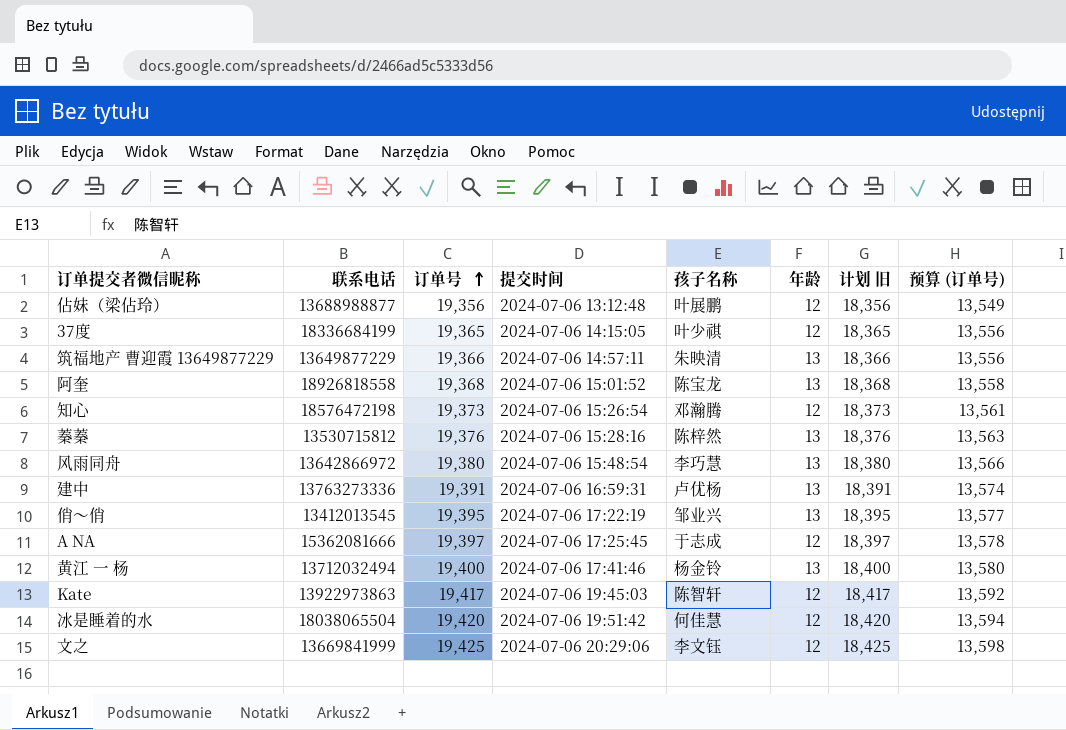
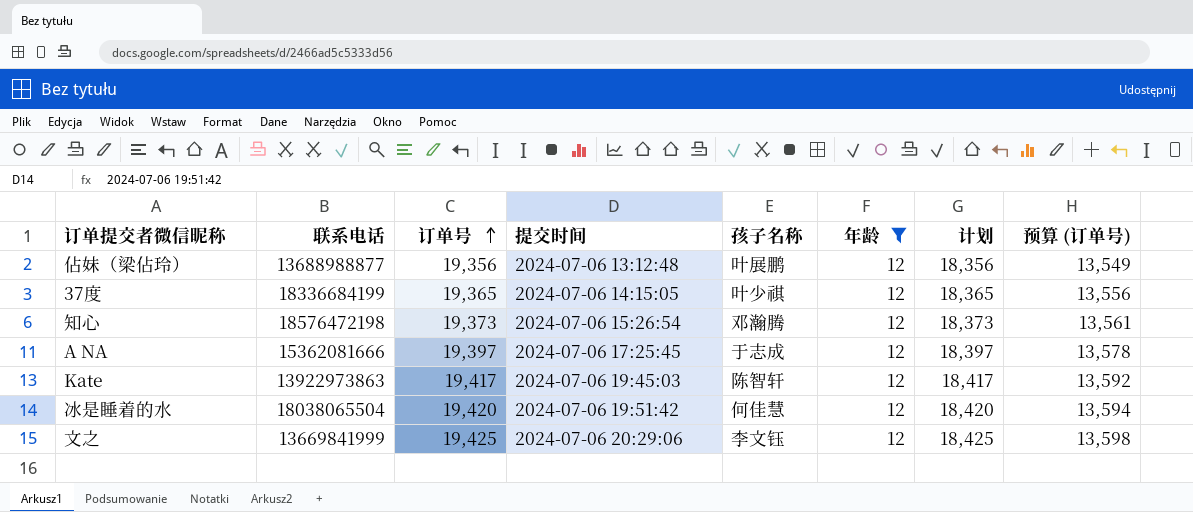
filter: none -> 年龄 = 12
column name: 计划 旧 -> 计划

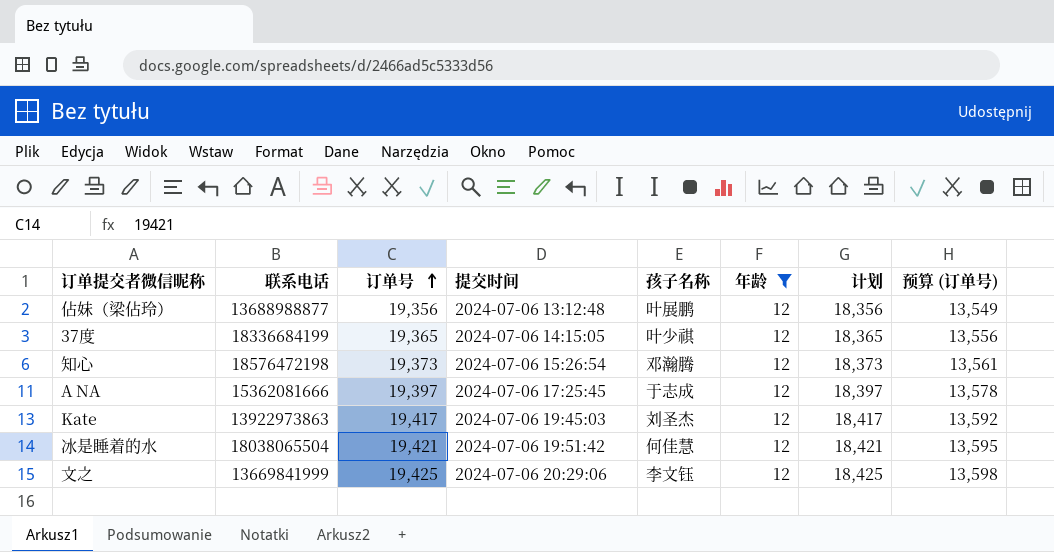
Kate | 孩子名称: 陈智轩 -> 刘圣杰
冰是睡着的水 | 订单号: 19,420 -> 19,421
冰是睡着的水 | 计划: 18,420 -> 18,421
冰是睡着的水 | 预算 (订单号): 13,594 -> 13,595

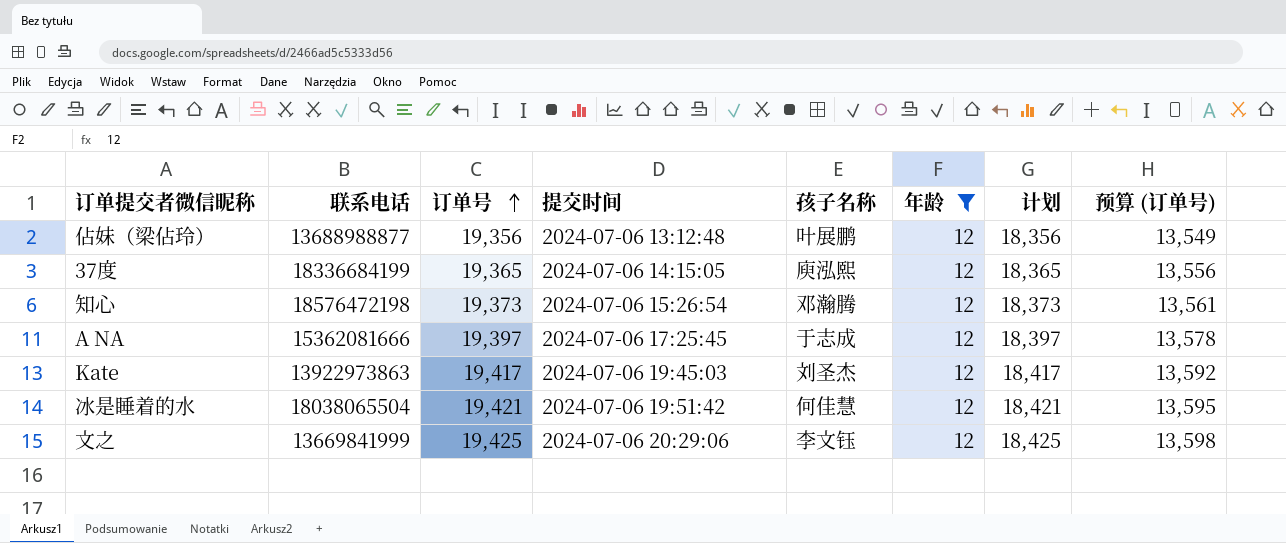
37度 | 孩子名称: 叶少祺 -> 庾泓熙

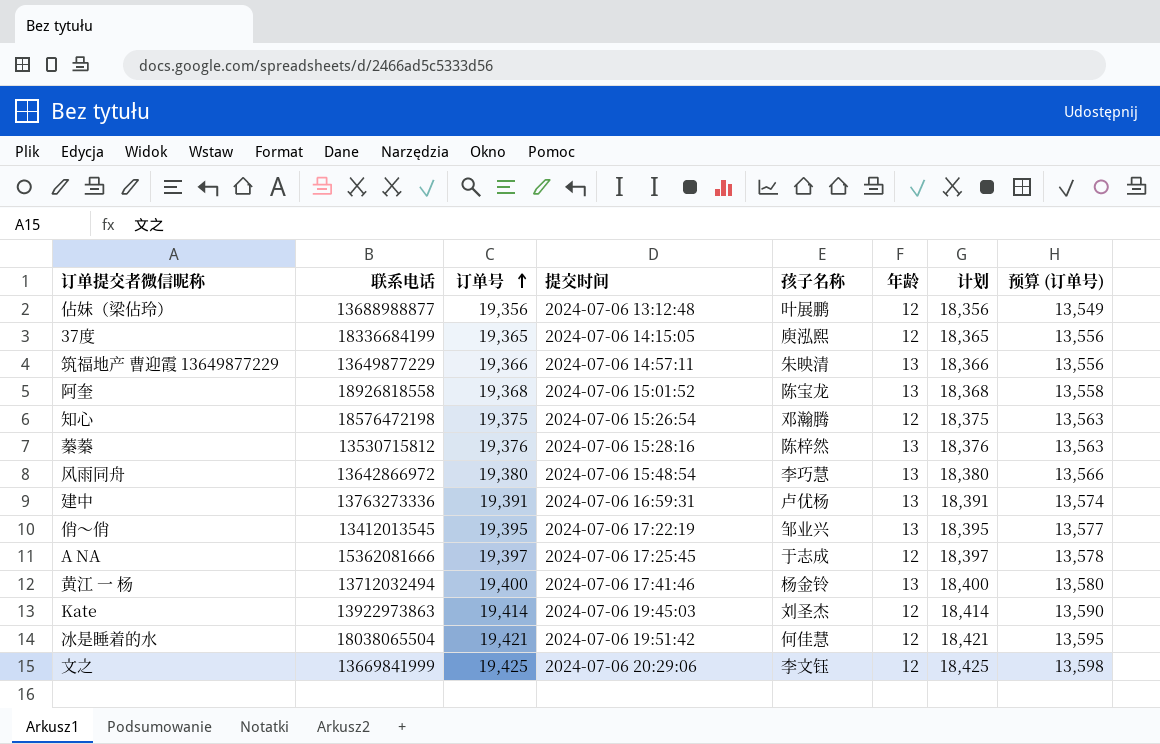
filter: 年龄 = 12 -> none
知心 | 订单号: 19,373 -> 19,375
知心 | 计划: 18,373 -> 18,375
知心 | 预算 (订单号): 13,561 -> 13,563
Kate | 订单号: 19,417 -> 19,414
Kate | 计划: 18,417 -> 18,414
Kate | 预算 (订单号): 13,592 -> 13,590

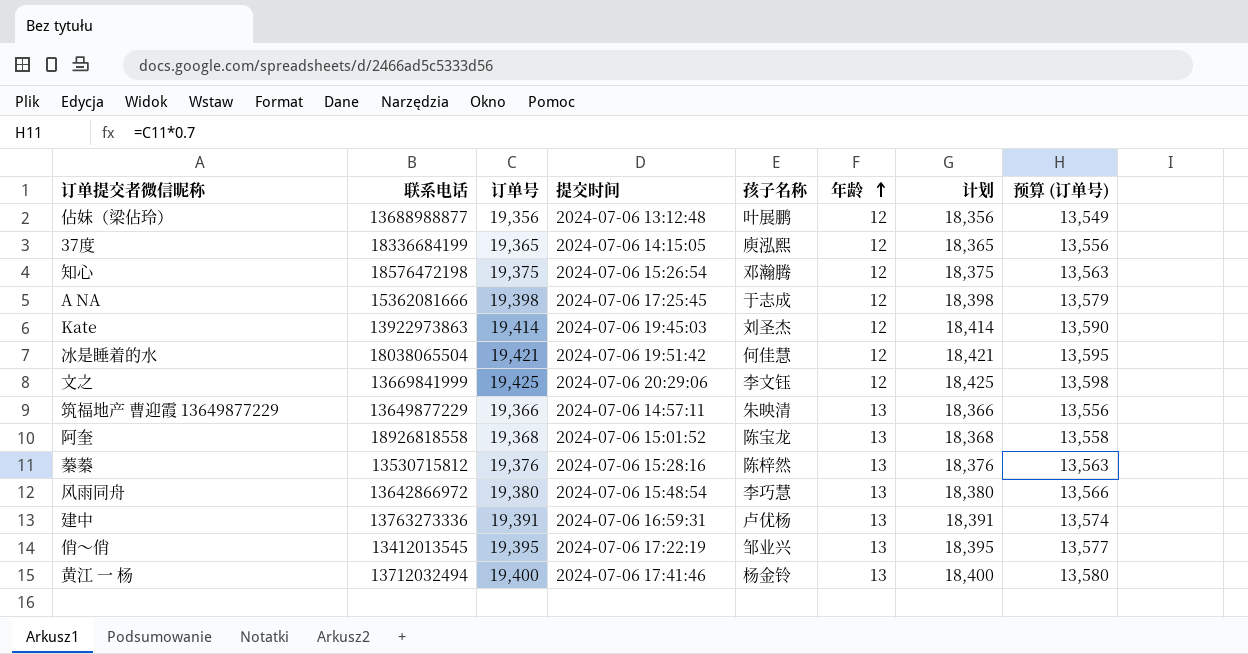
row order: 订单号 ascending -> 年龄 ascending
A NA | 订单号: 19,397 -> 19,398
A NA | 计划: 18,397 -> 18,398
A NA | 预算 (订单号): 13,578 -> 13,579

